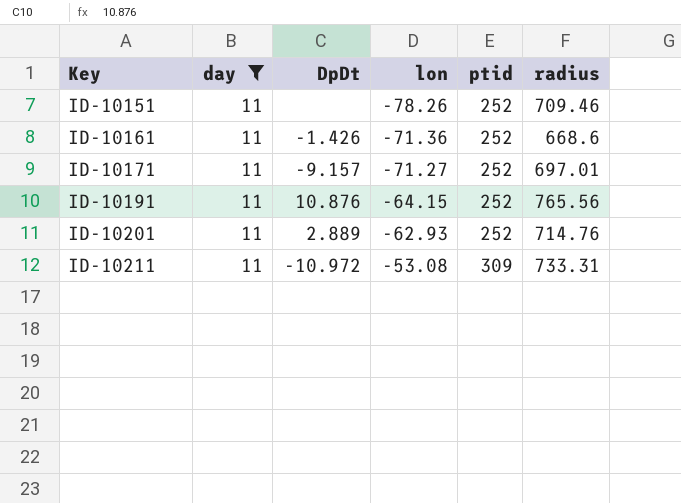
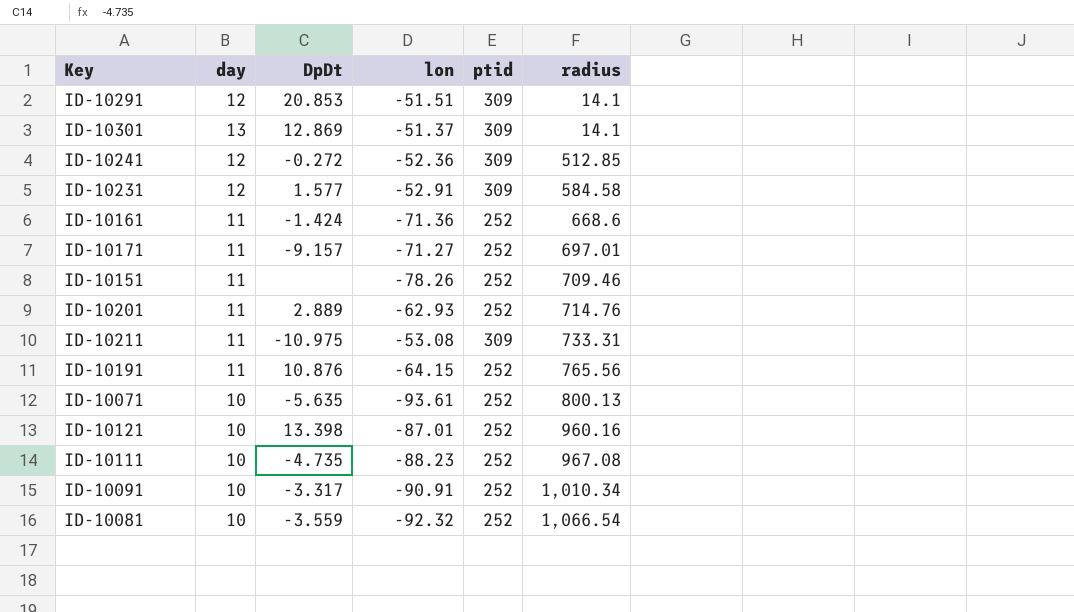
filter: day = 11 -> none
row order: Key ascending -> radius ascending
ID-10161 | DpDt: -1.426 -> -1.424
ID-10211 | DpDt: -10.972 -> -10.975

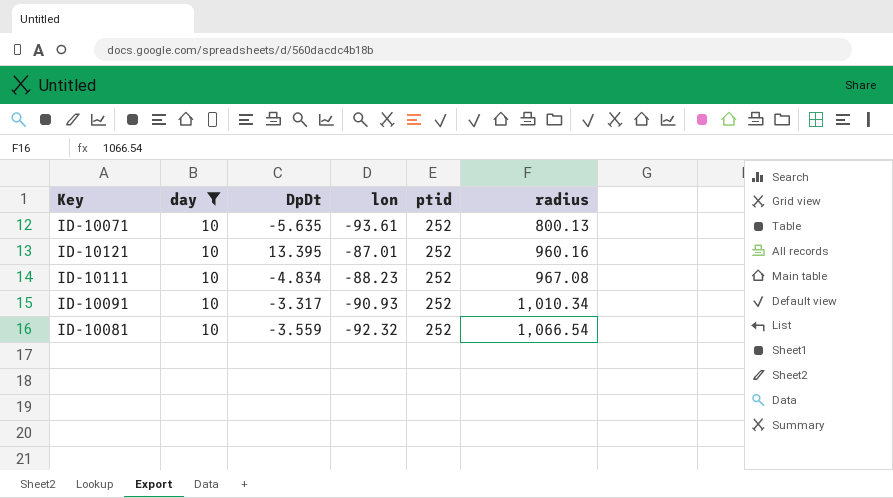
filter: none -> day = 10
ID-10121 | DpDt: 13.398 -> 13.395
ID-10111 | DpDt: -4.735 -> -4.834
ID-10091 | lon: -90.91 -> -90.93

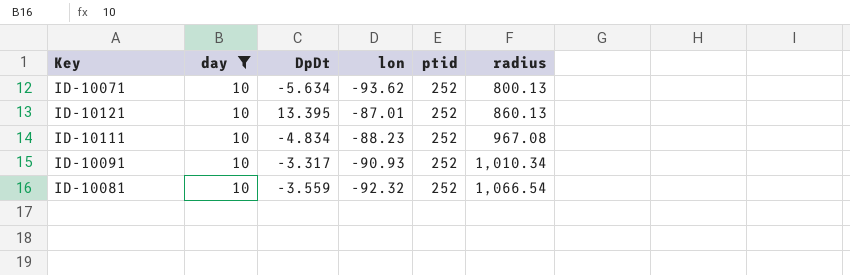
ID-10071 | DpDt: -5.635 -> -5.634
ID-10071 | lon: -93.61 -> -93.62
ID-10121 | radius: 960.16 -> 860.13

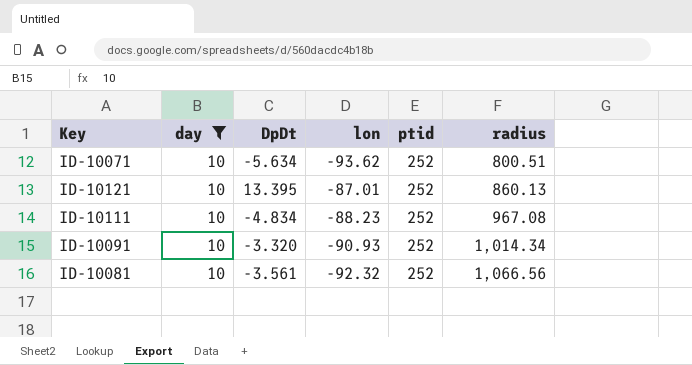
ID-10071 | radius: 800.13 -> 800.51
ID-10091 | DpDt: -3.317 -> -3.320
ID-10091 | radius: 1,010.34 -> 1,014.34
ID-10081 | DpDt: -3.559 -> -3.561
ID-10081 | radius: 1,066.54 -> 1,066.56

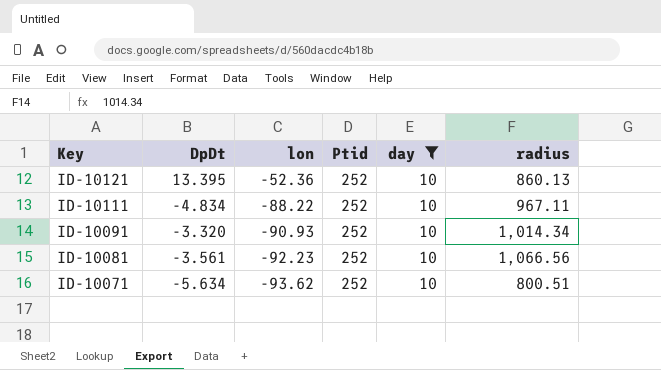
row order: radius ascending -> Key descending
column name: ptid -> Ptid
column day | position: 2 -> 5
ID-10121 | lon: -87.01 -> -52.36
ID-10111 | lon: -88.23 -> -88.22
ID-10111 | radius: 967.08 -> 967.11
ID-10081 | lon: -92.32 -> -92.23

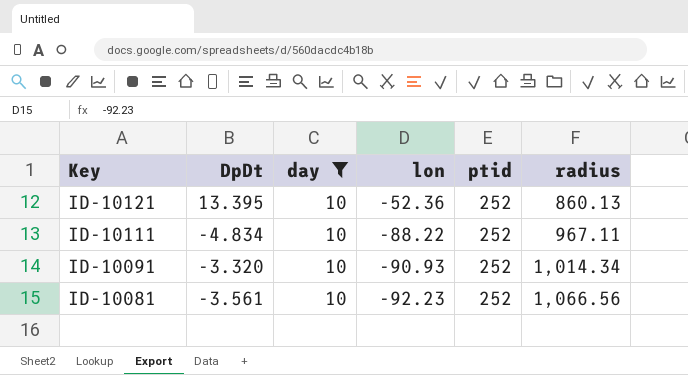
column day | position: 5 -> 3
column name: Ptid -> ptid
row ID-10071: -5.634 | -93.62 | 252 | 10 | 800.51 -> none

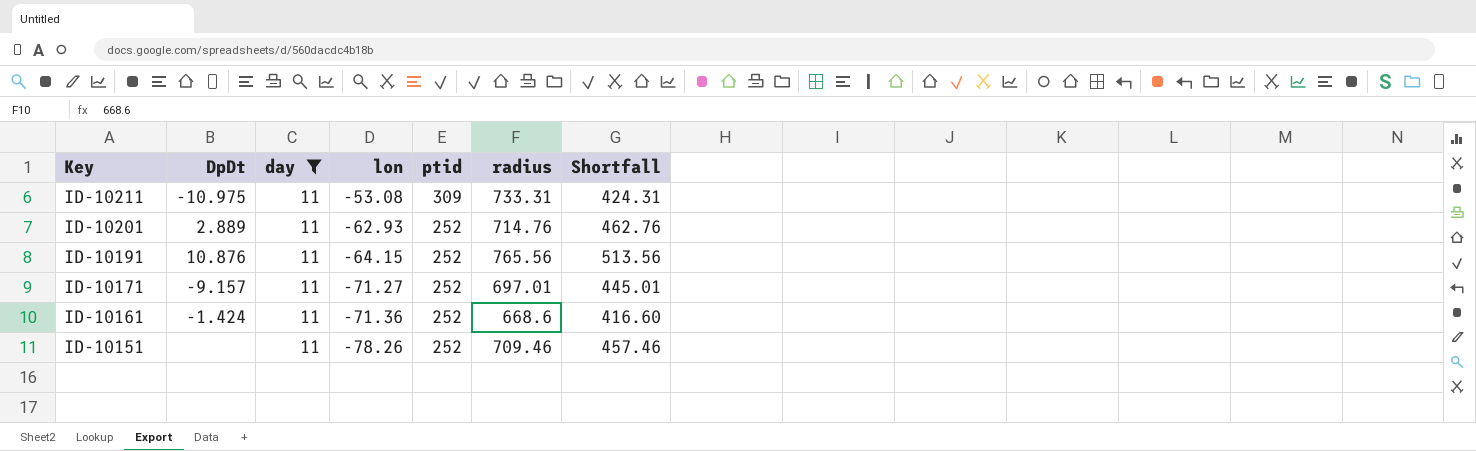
filter: day = 10 -> day = 11
column Shortfall | formula: none -> [radius] - [ptid]

